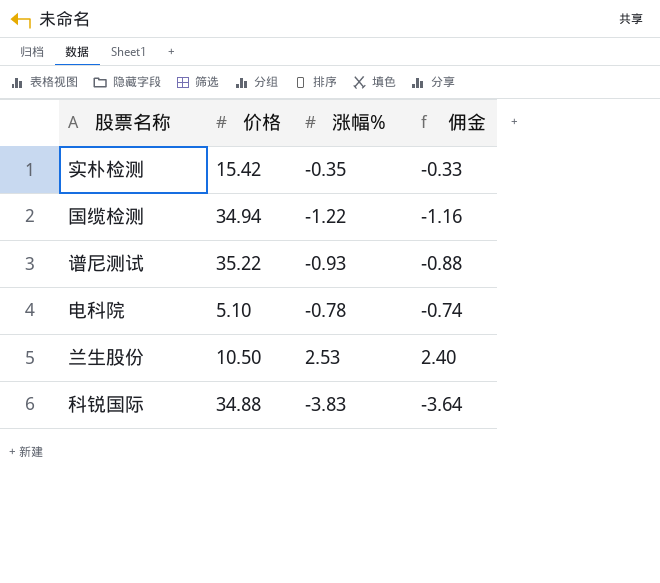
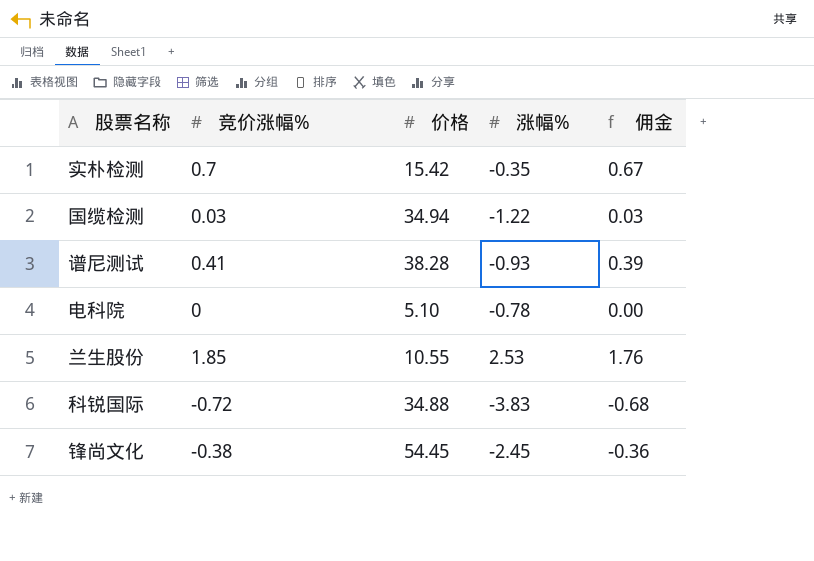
column 竞价涨幅% | position: none -> 2
column 佣金 | formula: [涨幅%] * 0.95 -> [竞价涨幅%] * 0.95
谱尼测试 | 价格: 35.22 -> 38.28
兰生股份 | 价格: 10.50 -> 10.55
row 锋尚文化: none -> -0.38 | 54.45 | -2.45 | -0.36

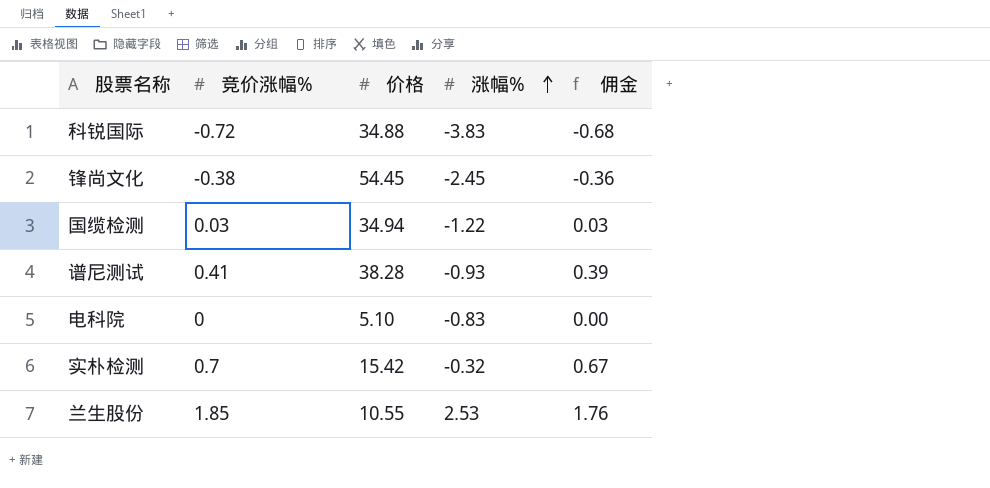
row order: none -> 涨幅% ascending
电科院 | 涨幅%: -0.78 -> -0.83
实朴检测 | 涨幅%: -0.35 -> -0.32

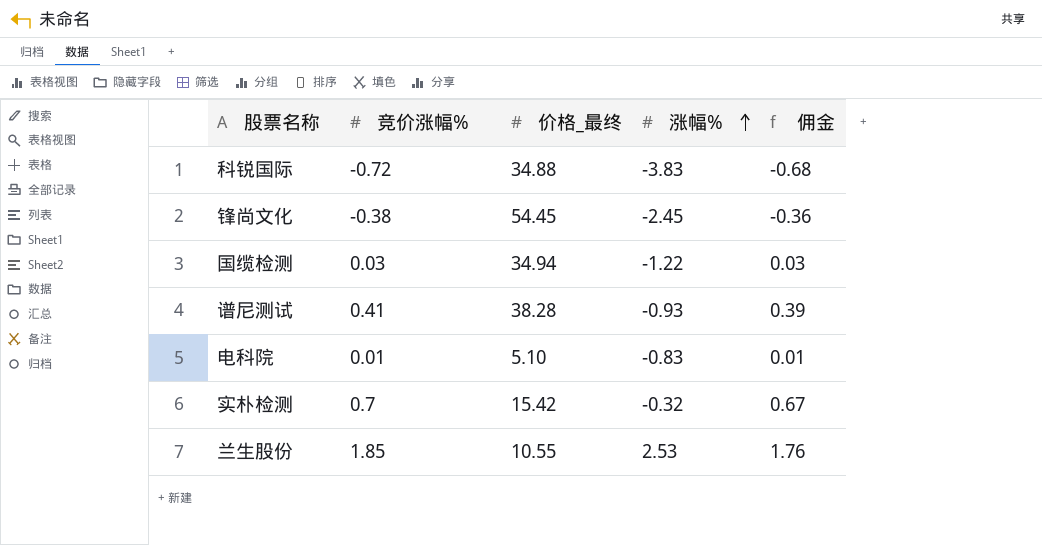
column name: 价格 -> 价格_最终
电科院 | 竞价涨幅%: 0 -> 0.01
电科院 | 佣金: 0.00 -> 0.01

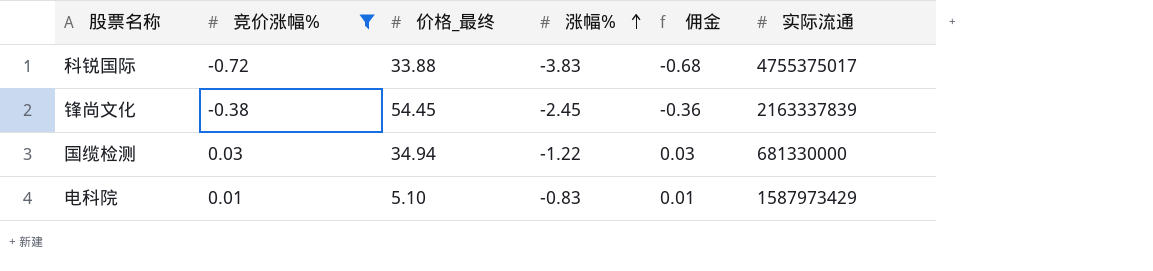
filter: none -> 竞价涨幅% <= 0.03
column 实际流通 | position: none -> 6
科锐国际 | 价格_最终: 34.88 -> 33.88

